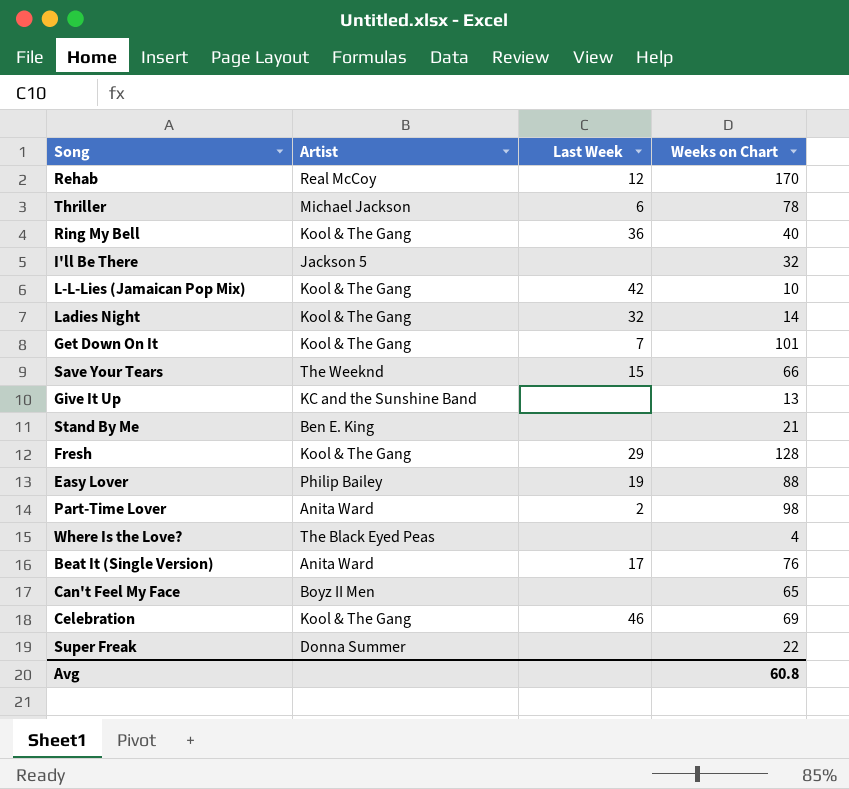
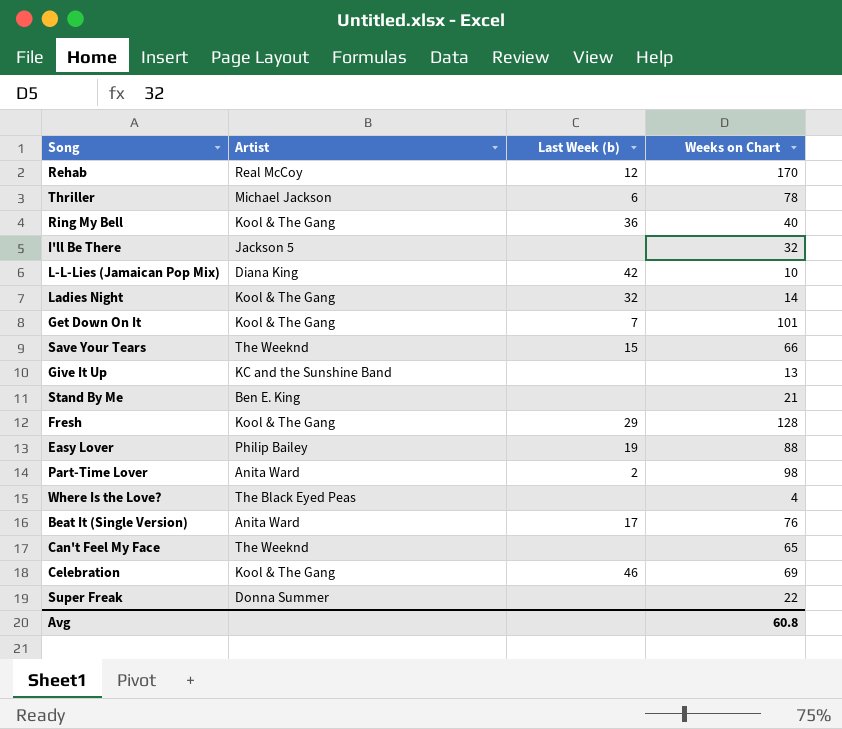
column name: Last Week -> Last Week (b)
L-L-Lies (Jamaican Pop Mix) | Artist: Kool & The Gang -> Diana King
Can't Feel My Face | Artist: Boyz II Men -> The Weeknd

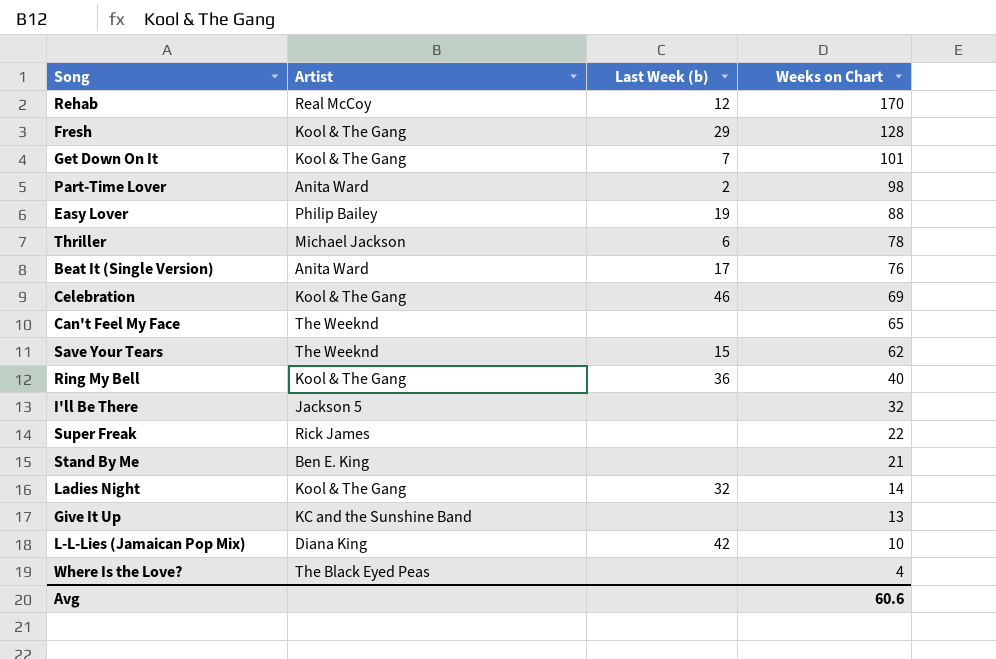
row order: none -> Weeks on Chart descending
Save Your Tears | Weeks on Chart: 66 -> 62
Super Freak | Artist: Donna Summer -> Rick James
Avg | Weeks on Chart: 60.8 -> 60.6

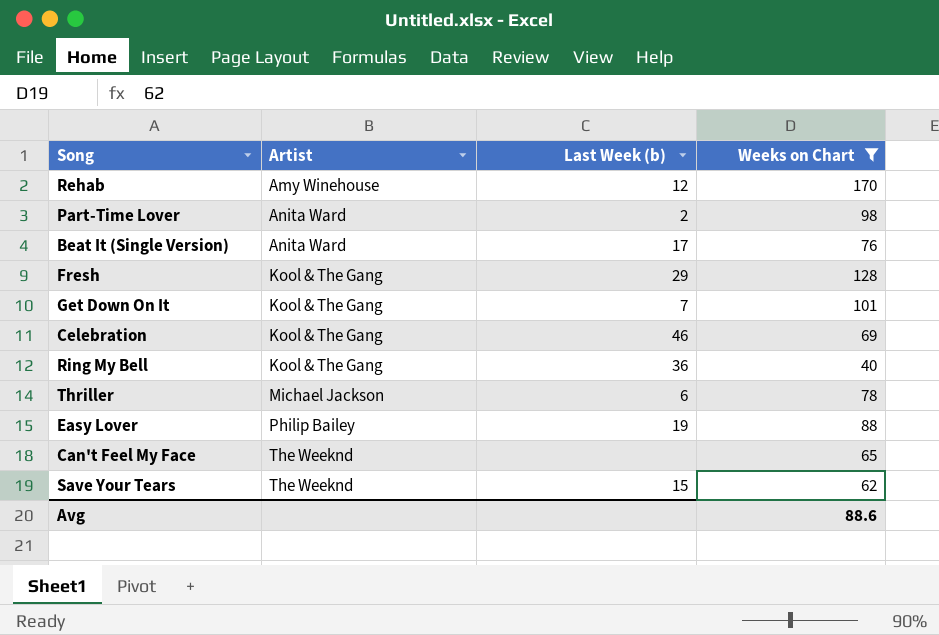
filter: none -> Weeks on Chart >= 40
row order: Weeks on Chart descending -> Artist ascending
Rehab | Artist: Real McCoy -> Amy Winehouse
Avg | Weeks on Chart: 60.6 -> 88.6

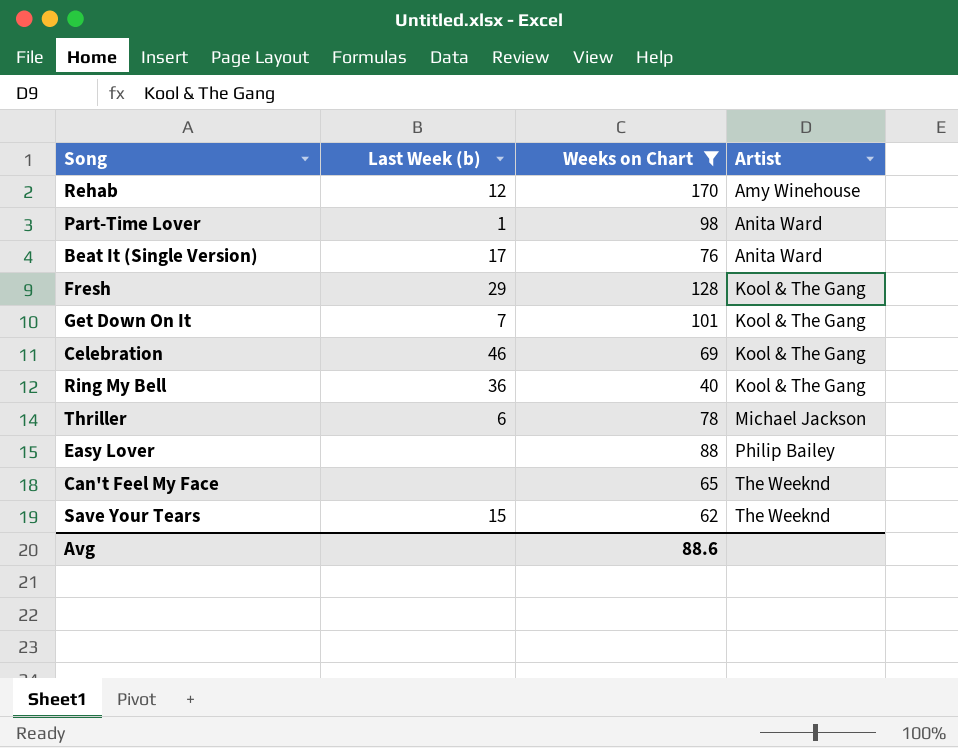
column Artist | position: 2 -> 4
Part-Time Lover | Last Week (b): 2 -> 1
Easy Lover | Last Week (b): 19 -> none

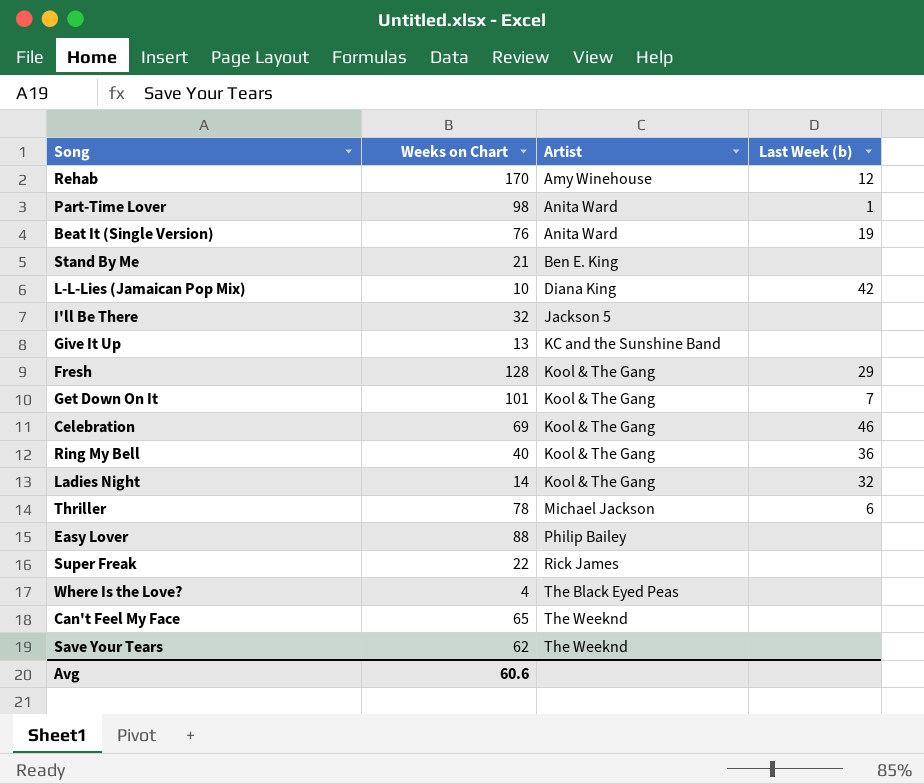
filter: Weeks on Chart >= 40 -> none
column Last Week (b) | position: 2 -> 4
Beat It (Single Version) | Last Week (b): 17 -> 19
Save Your Tears | Last Week (b): 15 -> none
Avg | Weeks on Chart: 88.6 -> 60.6

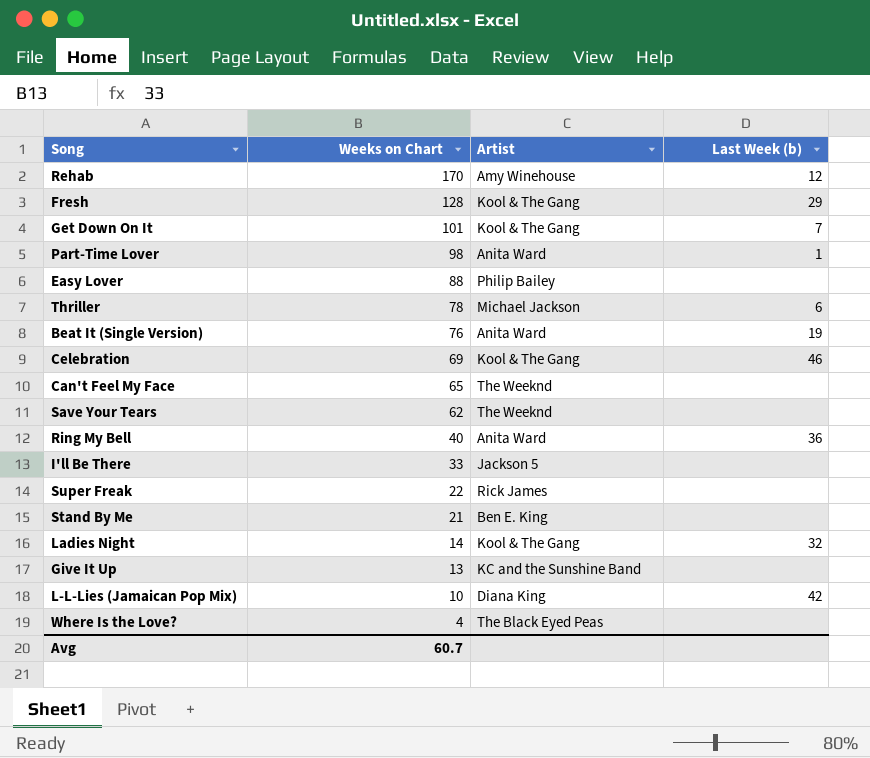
row order: Artist ascending -> Weeks on Chart descending
Ring My Bell | Artist: Kool & The Gang -> Anita Ward
I'll Be There | Weeks on Chart: 32 -> 33
Avg | Weeks on Chart: 60.6 -> 60.7

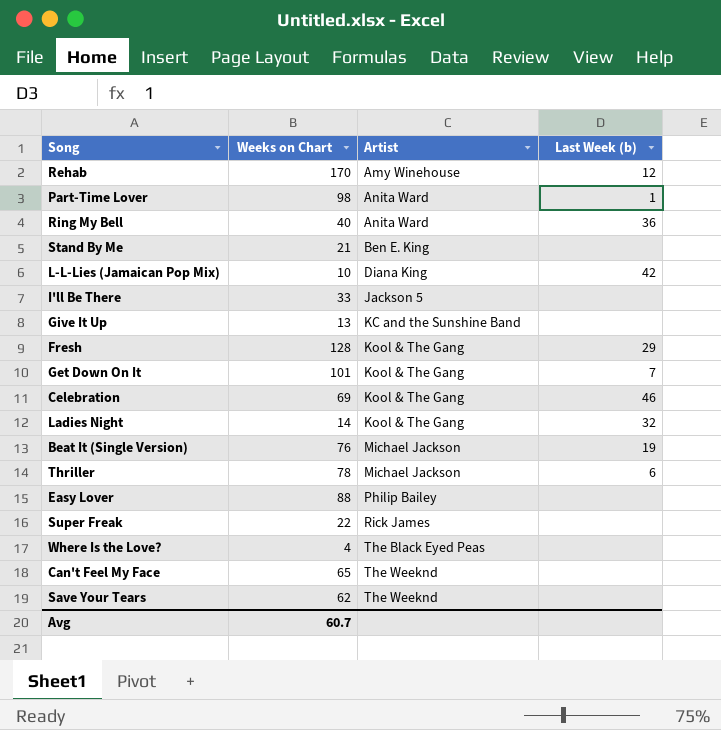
row order: Weeks on Chart descending -> Artist ascending
Beat It (Single Version) | Artist: Anita Ward -> Michael Jackson

